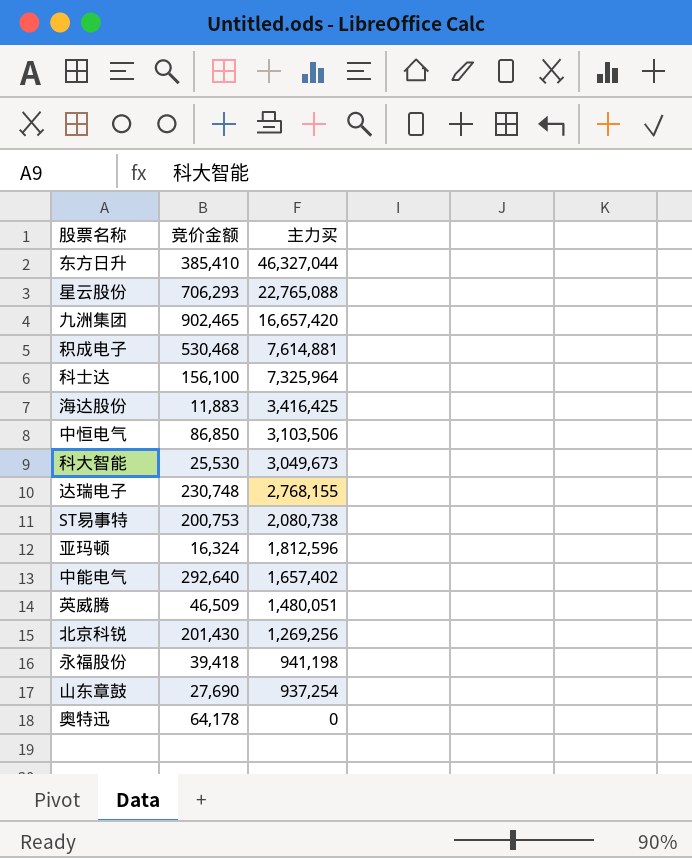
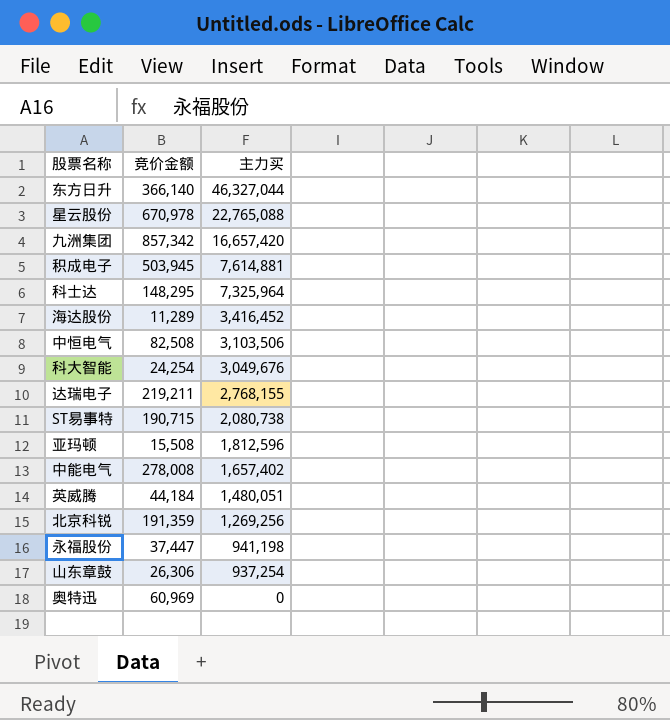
东方日升 | 竞价金额: 385,410 -> 366,140
星云股份 | 竞价金额: 706,293 -> 670,978
九洲集团 | 竞价金额: 902,465 -> 857,342
积成电子 | 竞价金额: 530,468 -> 503,945
科士达 | 竞价金额: 156,100 -> 148,295
海达股份 | 竞价金额: 11,883 -> 11,289
海达股份 | 主力买: 3,416,425 -> 3,416,452
中恒电气 | 竞价金额: 86,850 -> 82,508
科大智能 | 竞价金额: 25,530 -> 24,254
科大智能 | 主力买: 3,049,673 -> 3,049,676
达瑞电子 | 竞价金额: 230,748 -> 219,211
ST易事特 | 竞价金额: 200,753 -> 190,715
亚玛顿 | 竞价金额: 16,324 -> 15,508
中能电气 | 竞价金额: 292,640 -> 278,008
英威腾 | 竞价金额: 46,509 -> 44,184
北京科锐 | 竞价金额: 201,430 -> 191,359
永福股份 | 竞价金额: 39,418 -> 37,447
山东章鼓 | 竞价金额: 27,690 -> 26,306
奥特迅 | 竞价金额: 64,178 -> 60,969

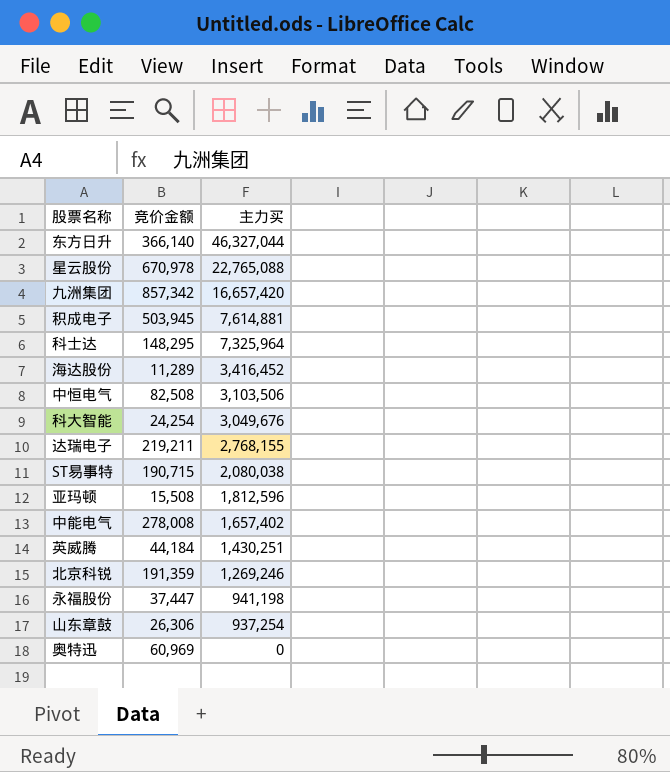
ST易事特 | 主力买: 2,080,738 -> 2,080,038
英威腾 | 主力买: 1,480,051 -> 1,430,251
北京科锐 | 主力买: 1,269,256 -> 1,269,246

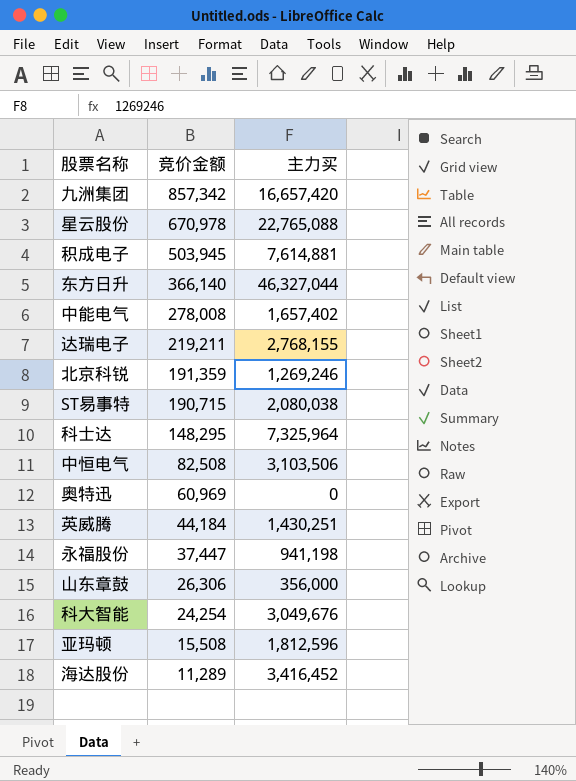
row order: 主力买 descending -> 竞价金额 descending
山东章鼓 | 主力买: 937,254 -> 356,000

